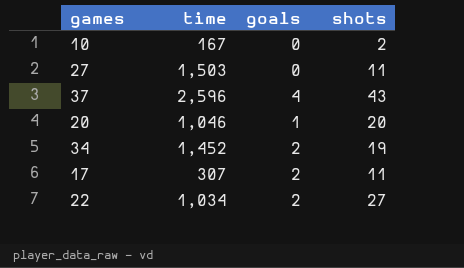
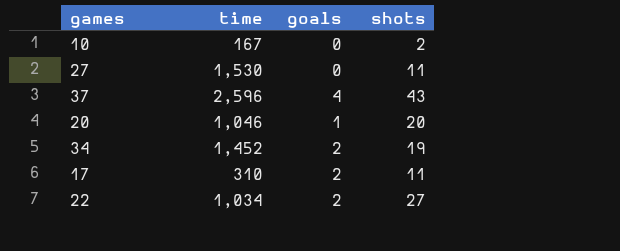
27 | time: 1,503 -> 1,530
17 | time: 307 -> 310

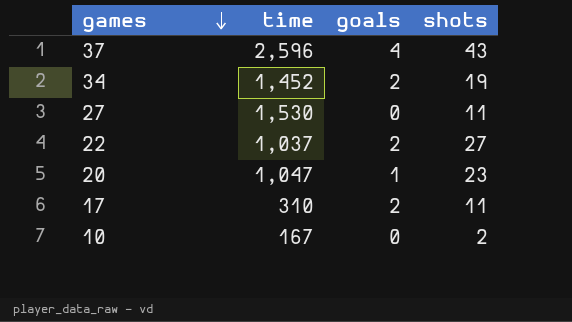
row order: none -> games descending
22 | time: 1,034 -> 1,037
20 | time: 1,046 -> 1,047
20 | shots: 20 -> 23

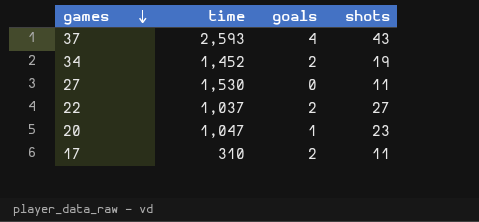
row 10: 167 | 0 | 2 -> none
37 | time: 2,596 -> 2,593

